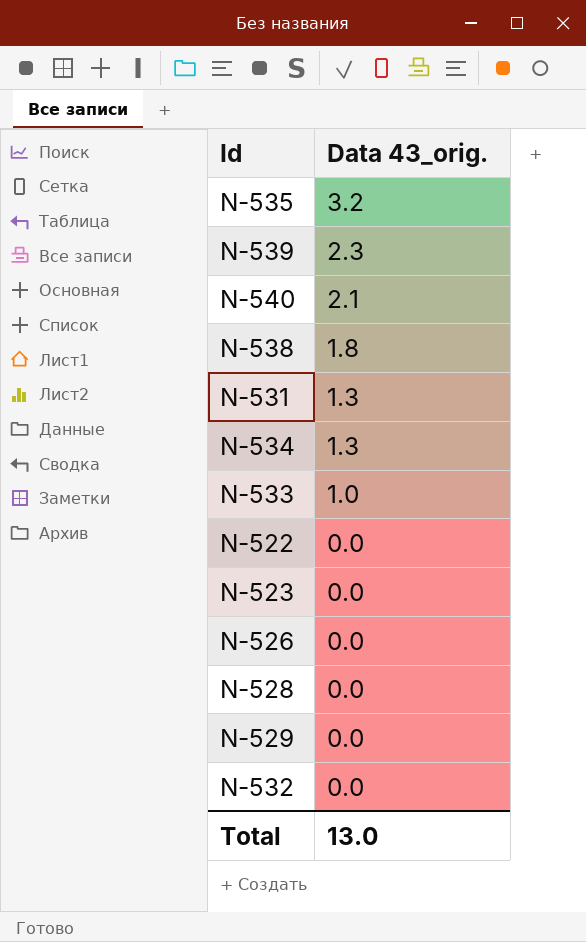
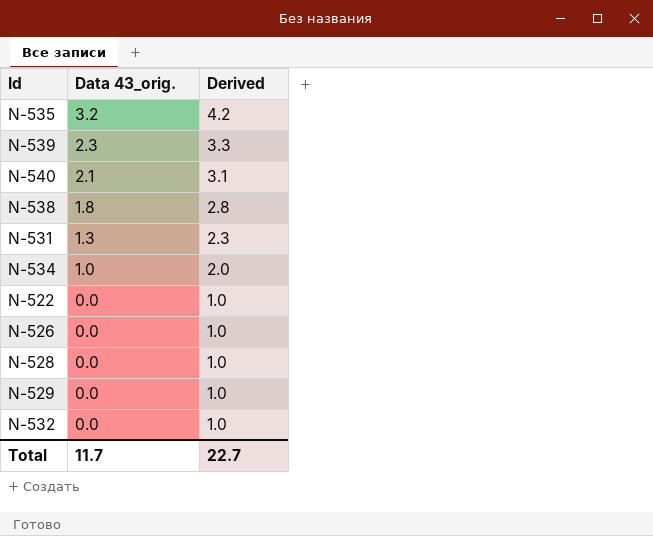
column Derived | formula: none -> [Data 43_orig.] + 1
row N-533: 1.0 -> none
row N-523: 0.0 -> none
N-534 | Data 43_orig.: 1.3 -> 1.0
Total | Data 43_orig.: 13.0 -> 11.7

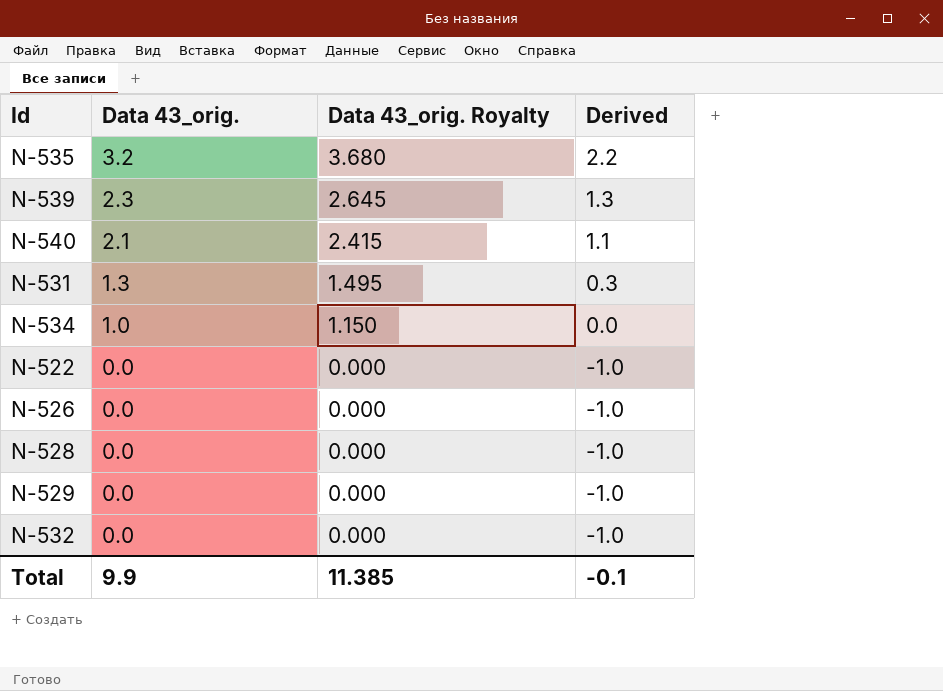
column Data 43_orig. Royalty | formula: none -> [Data 43_orig.] * 1.15
column Derived | formula: [Data 43_orig.] + 1 -> [Data 43_orig.] - 1
row N-538: 1.8 | 2.8 -> none
Total | Data 43_orig.: 11.7 -> 9.9
Total | Derived: 22.7 -> -0.1

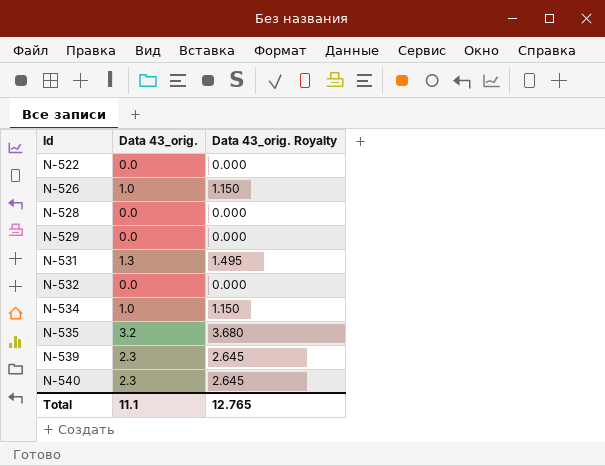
row order: Data 43_orig. descending -> Id ascending
column Derived | formula: [Data 43_orig.] - 1 -> none
N-526 | Data 43_orig.: 0.0 -> 1.0
N-526 | Data 43_orig. Royalty: 0.000 -> 1.150
N-540 | Data 43_orig.: 2.1 -> 2.3
N-540 | Data 43_orig. Royalty: 2.415 -> 2.645
Total | Data 43_orig.: 9.9 -> 11.1
Total | Data 43_orig. Royalty: 11.385 -> 12.765

